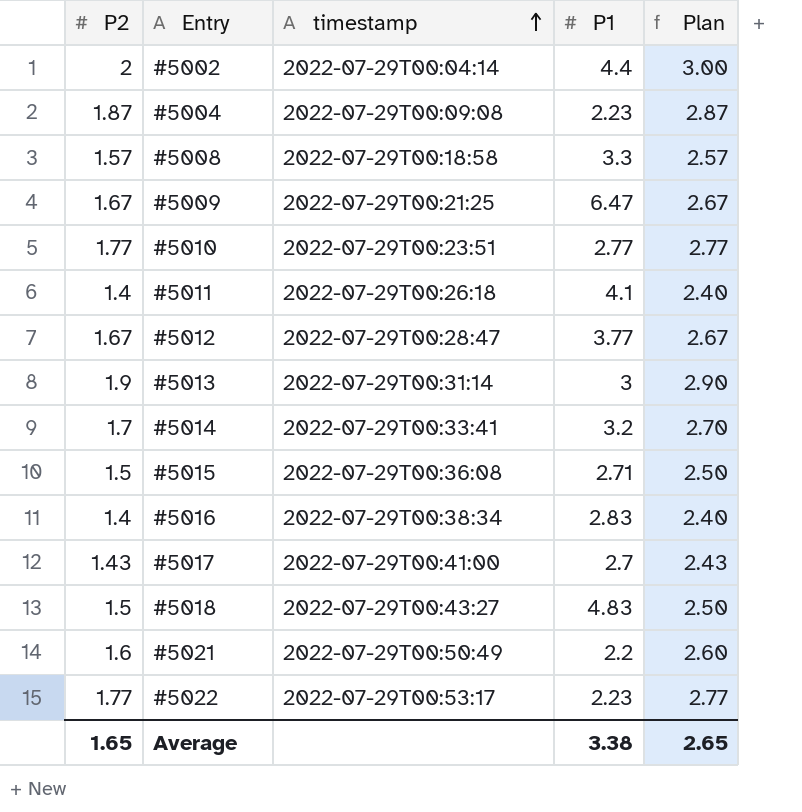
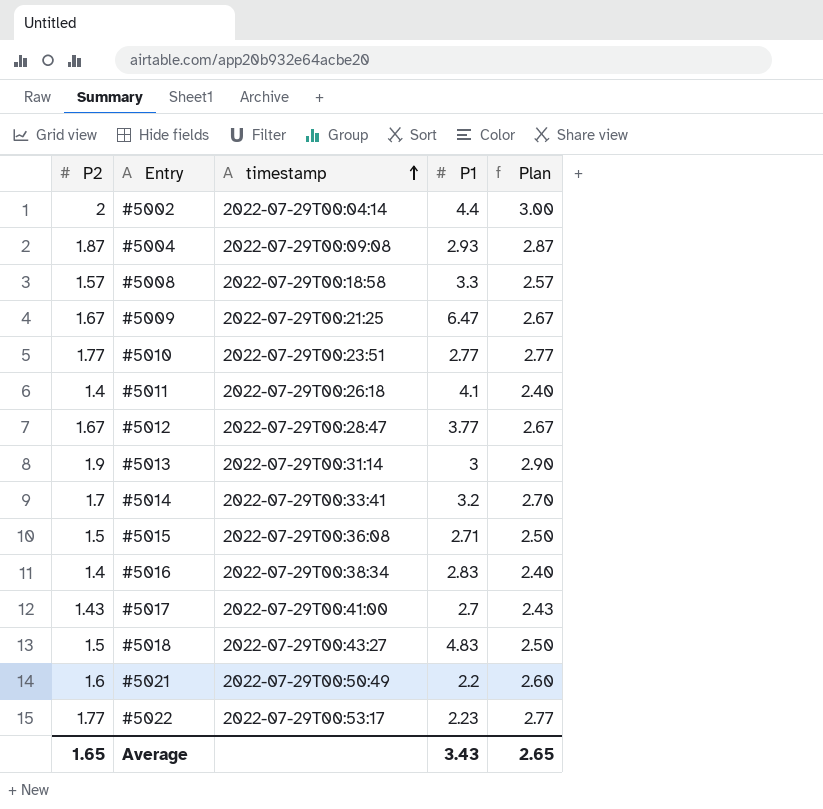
#5004 | P1: 2.23 -> 2.93
Average | P1: 3.38 -> 3.43

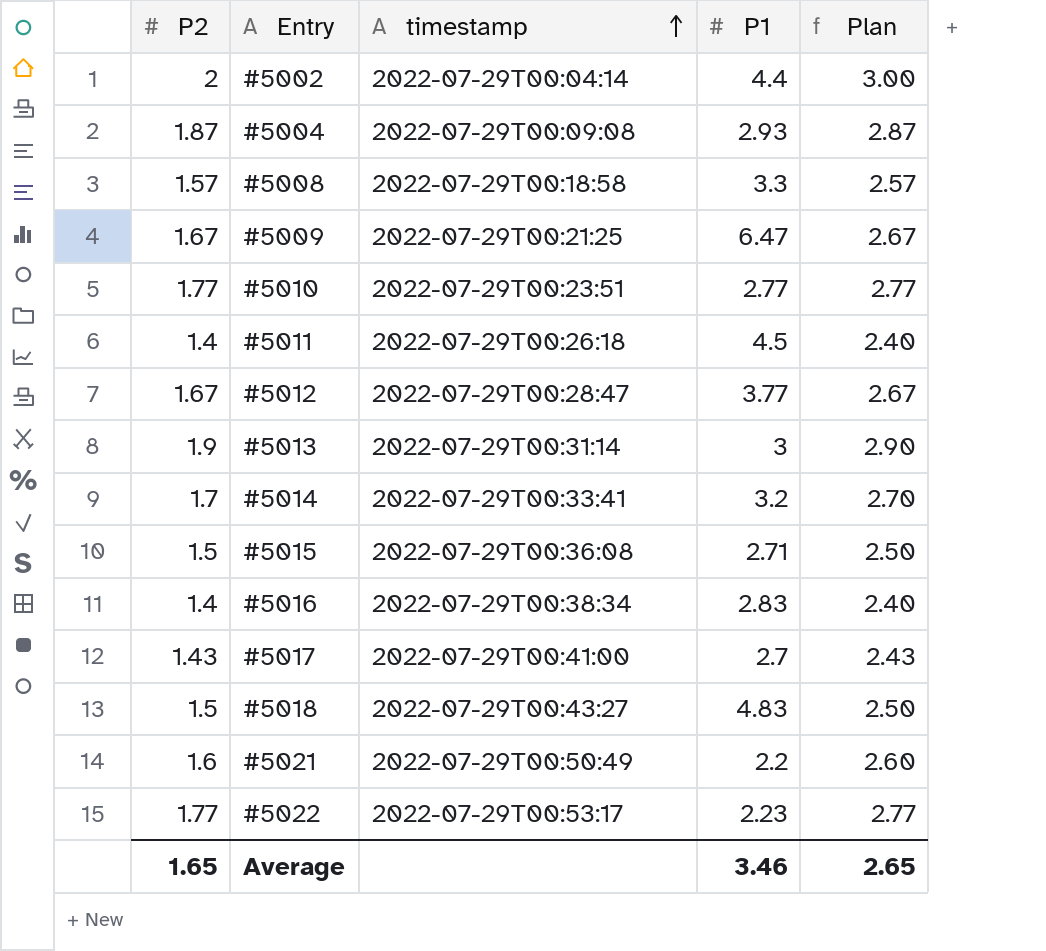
#5011 | P1: 4.1 -> 4.5
Average | P1: 3.43 -> 3.46

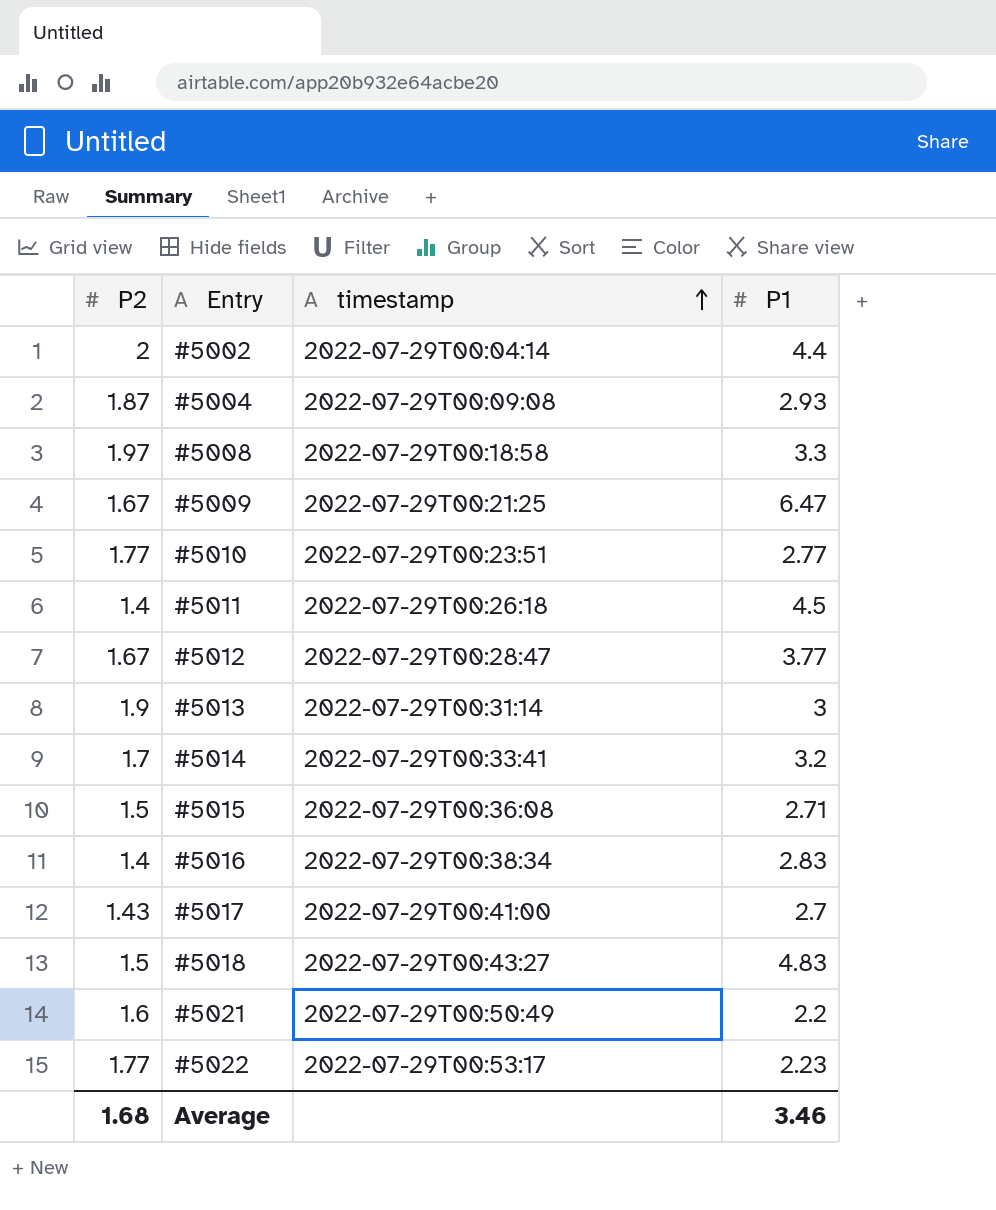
column Plan | formula: [P2] + 1 -> none
#5008 | P2: 1.57 -> 1.97
Average | P2: 1.65 -> 1.68

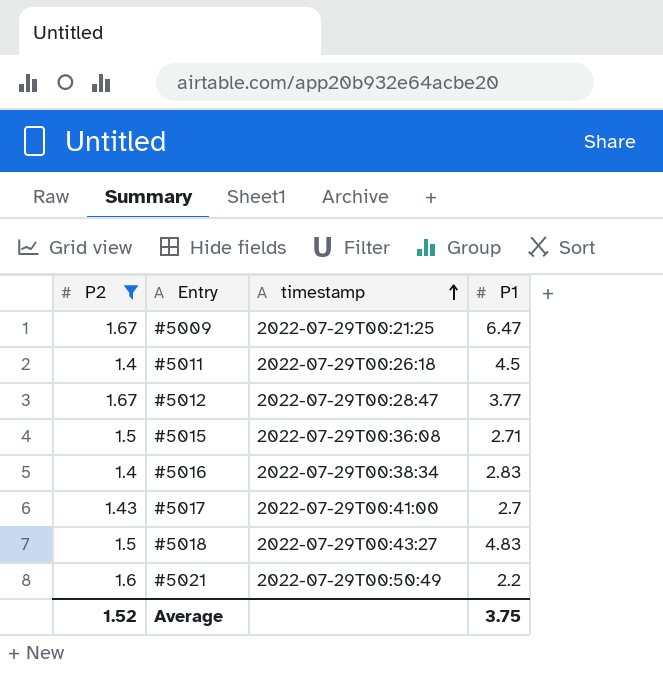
filter: none -> P2 <= 1.67
Average | P2: 1.68 -> 1.52
Average | P1: 3.46 -> 3.75

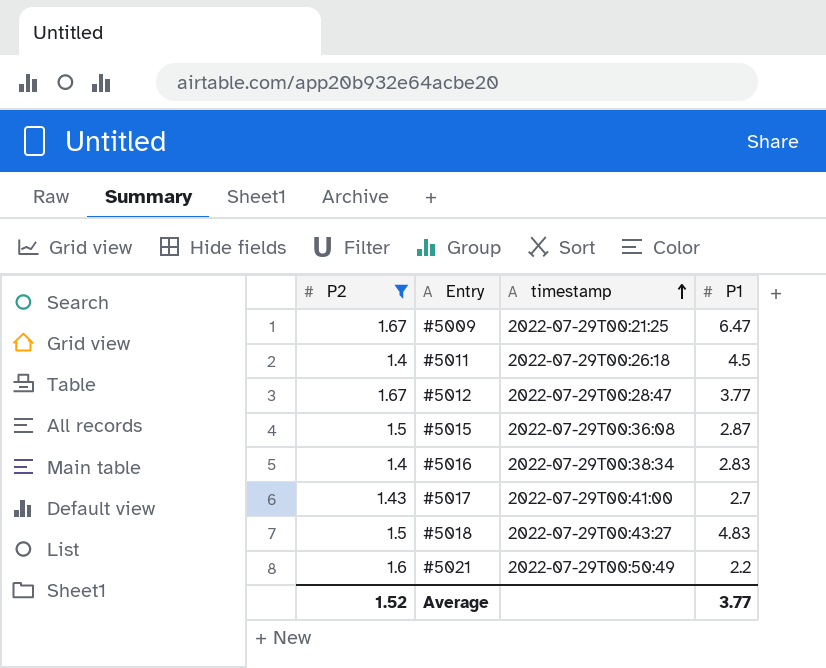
#5015 | P1: 2.71 -> 2.87
Average | P1: 3.75 -> 3.77

